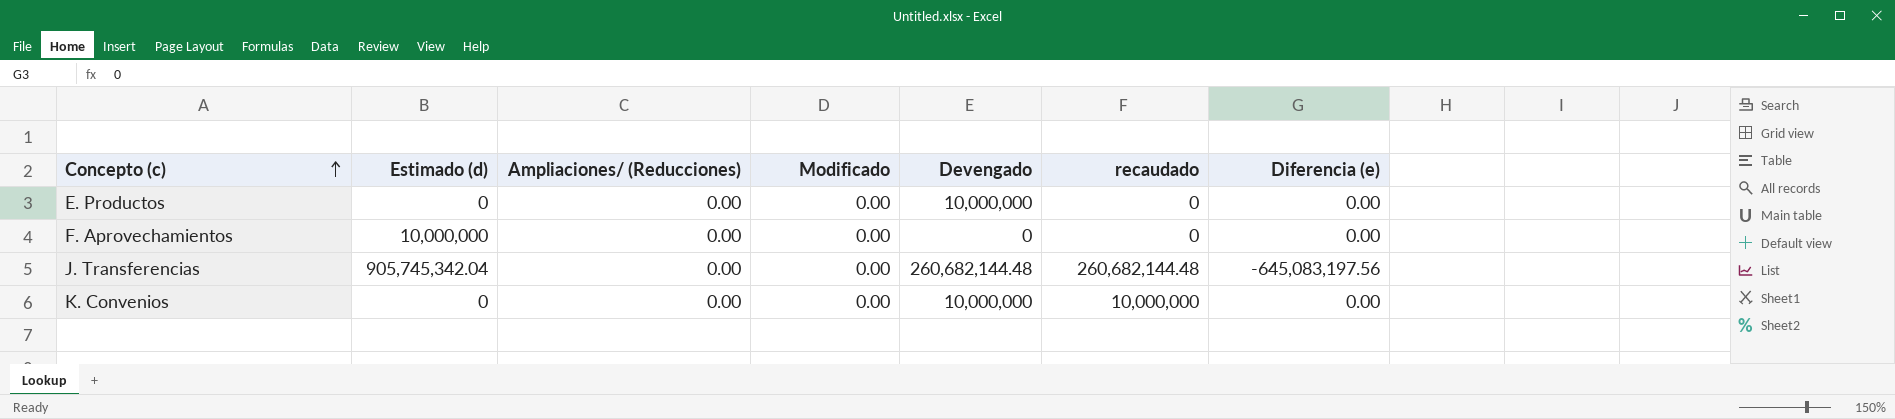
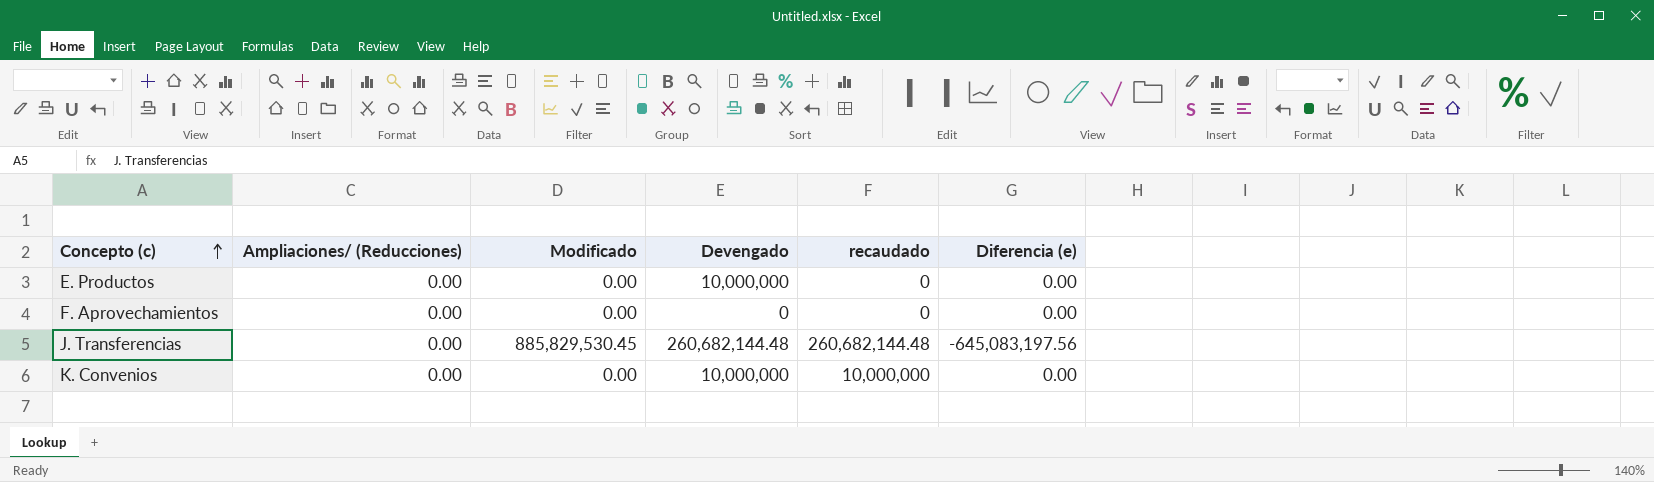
column Estimado (d) | position: 2 -> none
J. Transferencias | Modificado: 0.00 -> 885,829,530.45

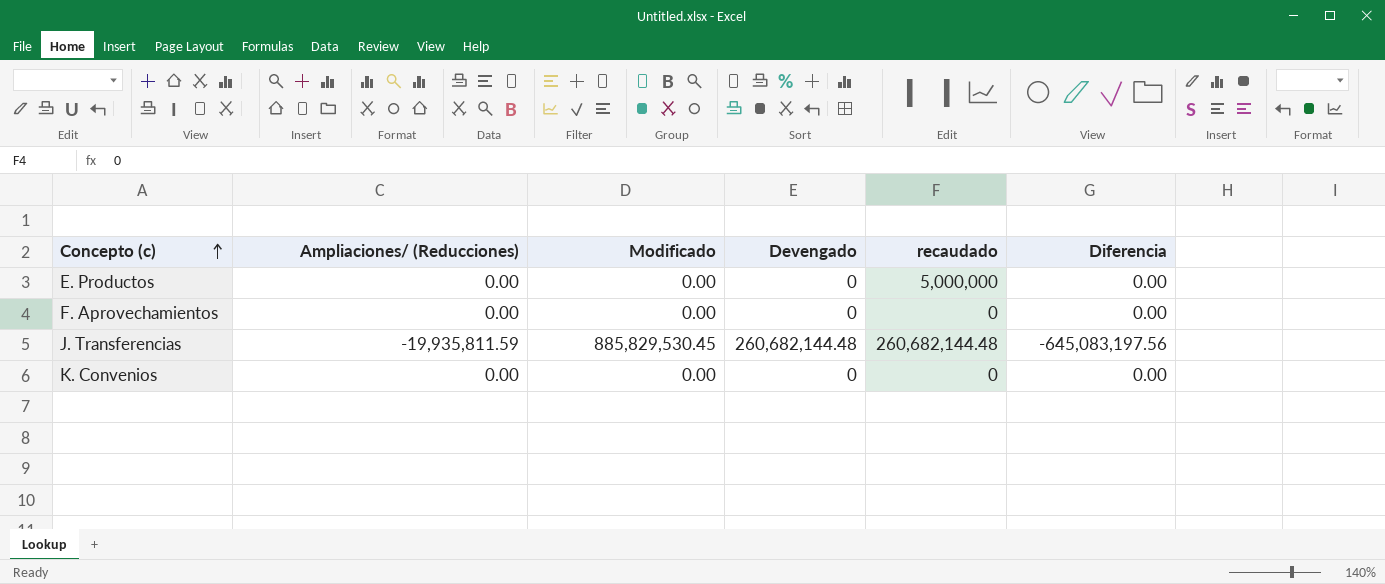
column name: Diferencia (e) -> Diferencia
E. Productos | Devengado: 10,000,000 -> 0
E. Productos | recaudado: 0 -> 5,000,000
J. Transferencias | Ampliaciones/ (Reducciones): 0.00 -> -19,935,811.59
K. Convenios | Devengado: 10,000,000 -> 0
K. Convenios | recaudado: 10,000,000 -> 0

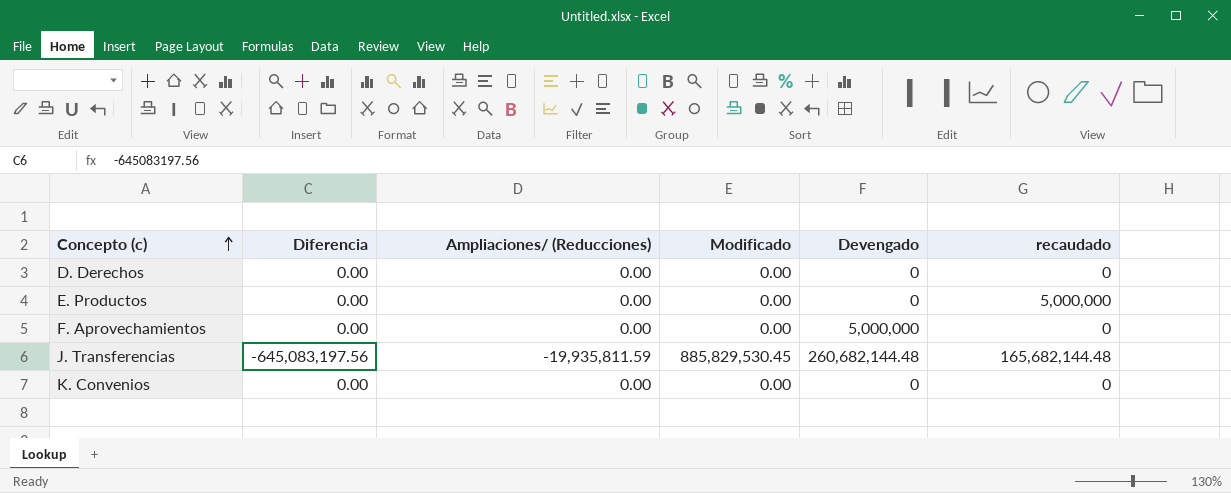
column Diferencia | position: 6 -> 2
row D. Derechos: none -> 0.00 | 0.00 | 0.00 | 0 | 0
F. Aprovechamientos | Devengado: 0 -> 5,000,000
J. Transferencias | recaudado: 260,682,144.48 -> 165,682,144.48

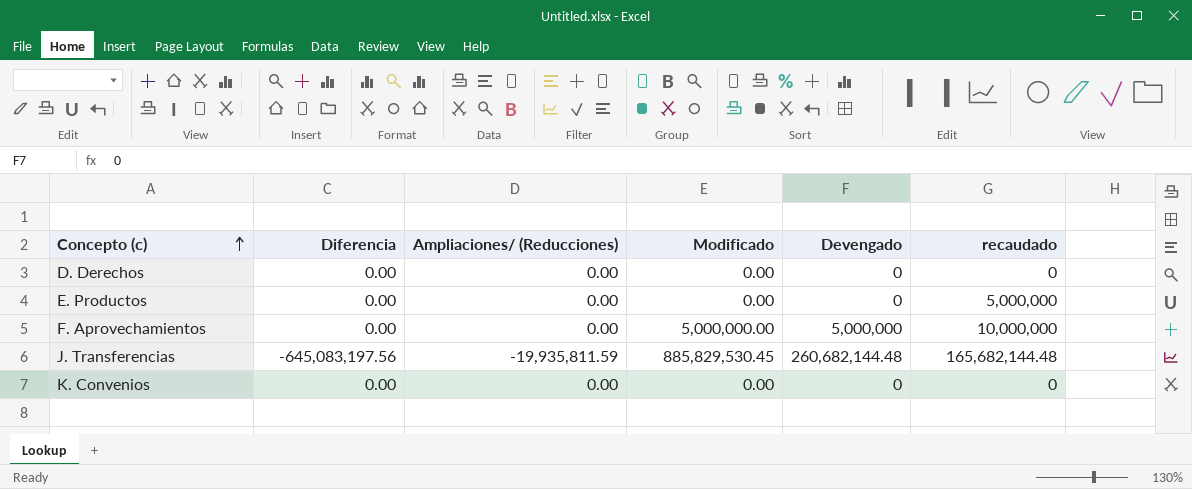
F. Aprovechamientos | Modificado: 0.00 -> 5,000,000.00
F. Aprovechamientos | recaudado: 0 -> 10,000,000

